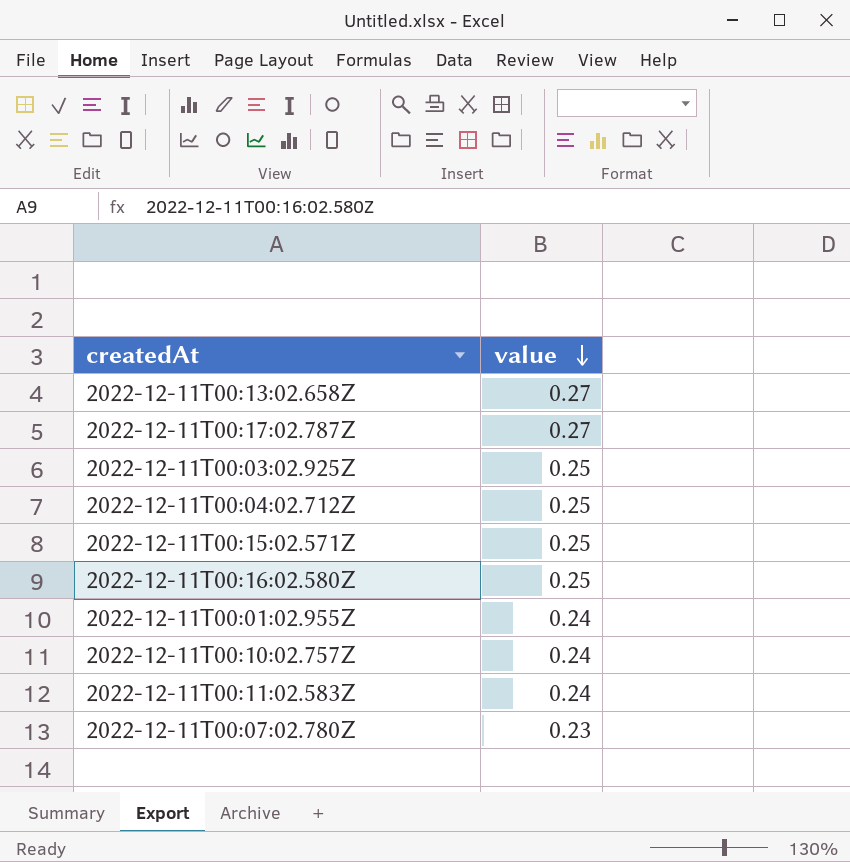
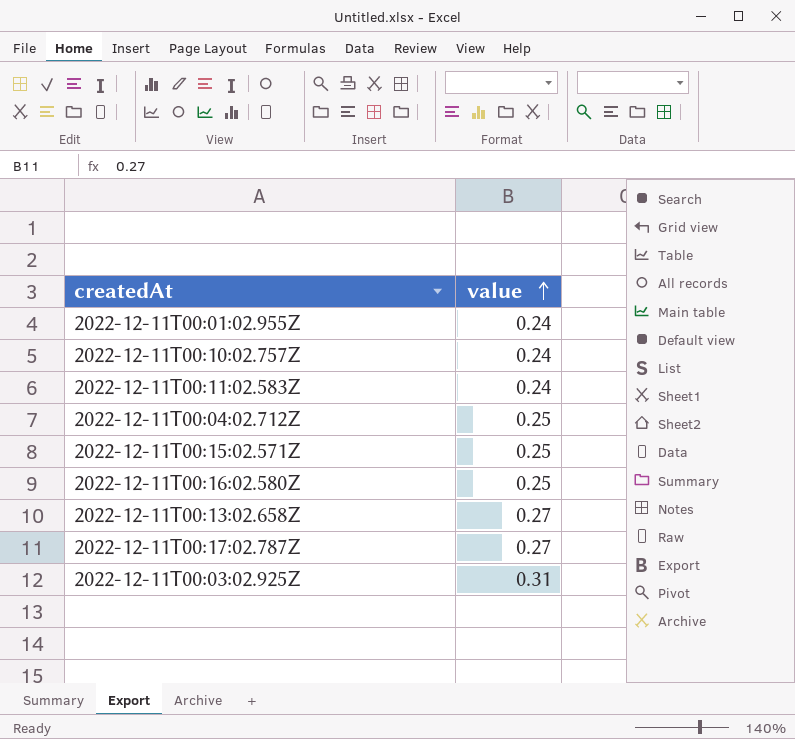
row order: value descending -> value ascending
row 2022-12-11T00:07:02.780Z: 0.23 -> none
2022-12-11T00:03:02.925Z | value: 0.25 -> 0.31

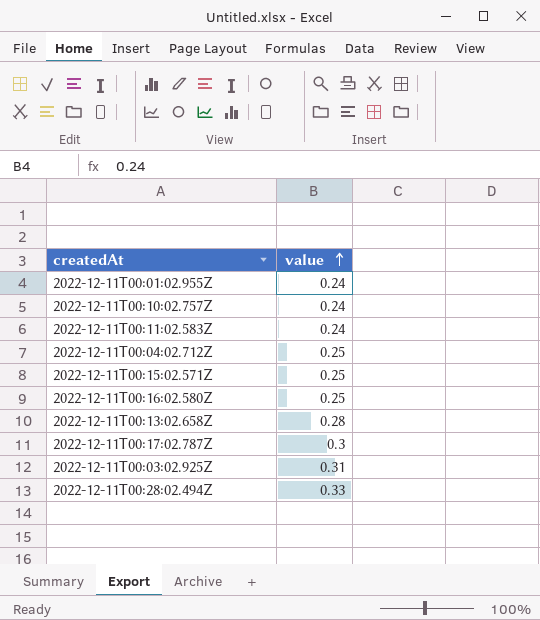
2022-12-11T00:13:02.658Z | value: 0.27 -> 0.28
2022-12-11T00:17:02.787Z | value: 0.27 -> 0.3
row 2022-12-11T00:28:02.494Z: none -> 0.33

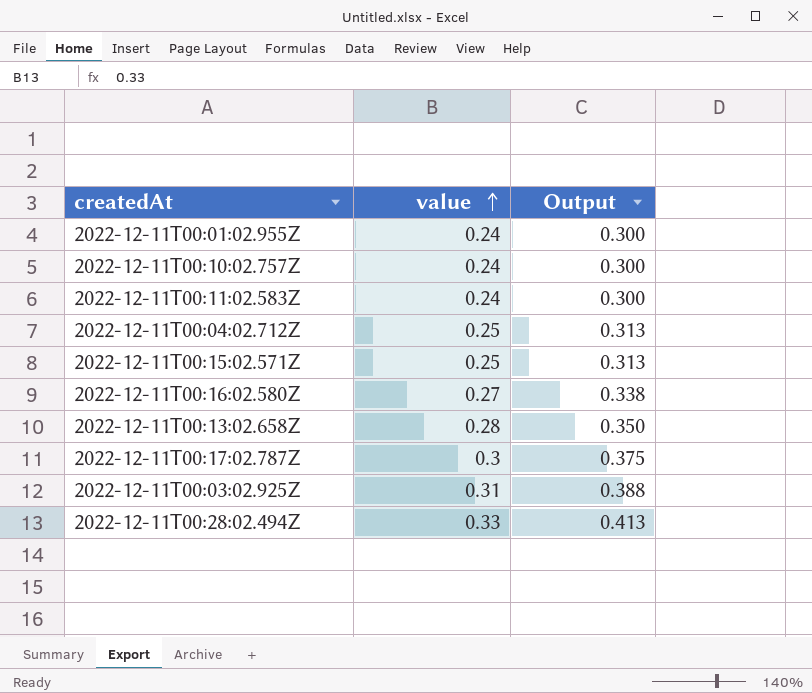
column Output | formula: none -> [value] * 1.25
2022-12-11T00:16:02.580Z | value: 0.25 -> 0.27

